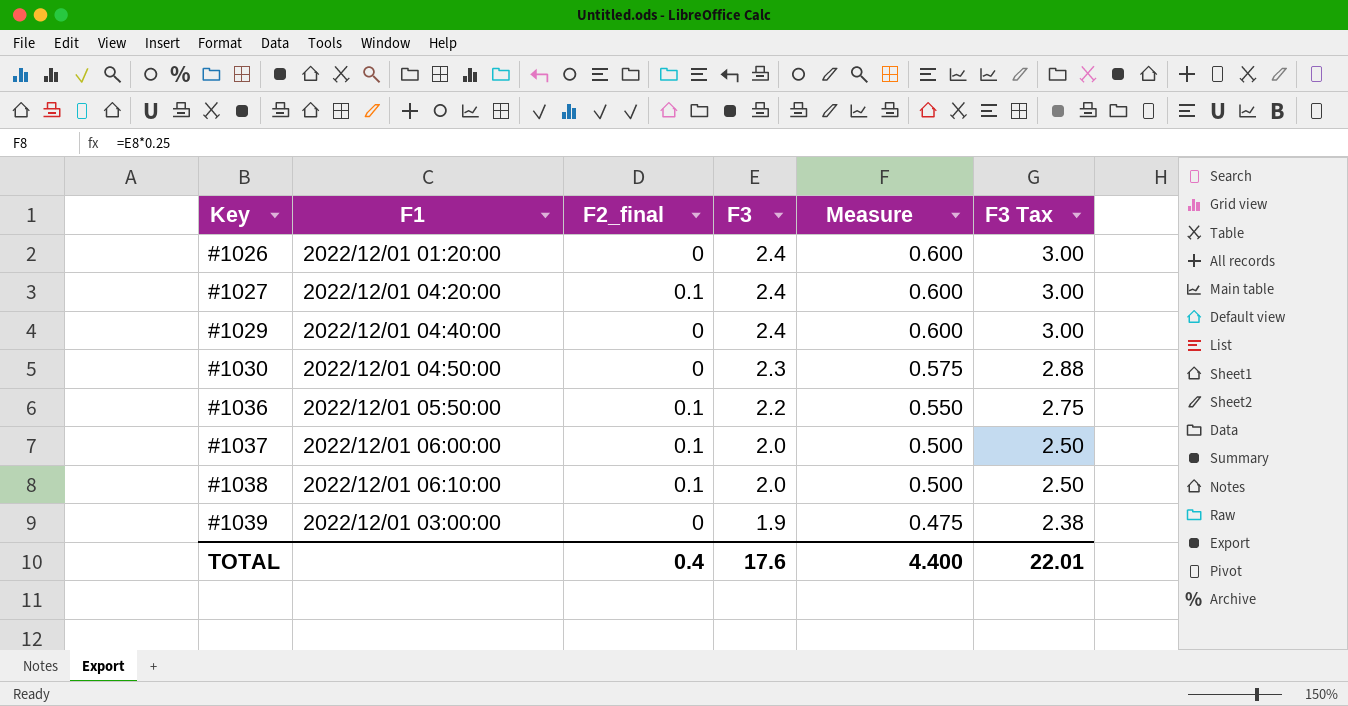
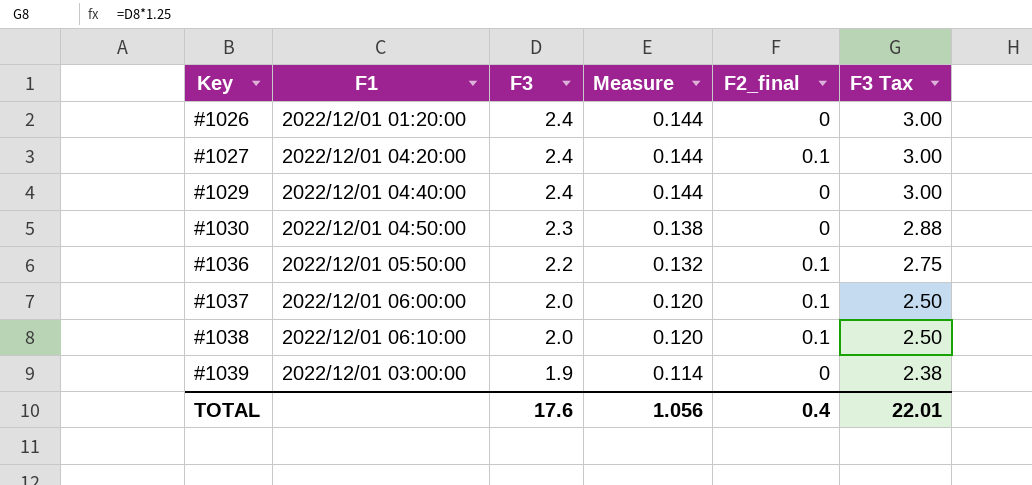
column Measure | formula: [F3] * 0.25 -> [F3] * 0.06
column F2_final | position: 3 -> 5
TOTAL | Measure: 4.400 -> 1.056

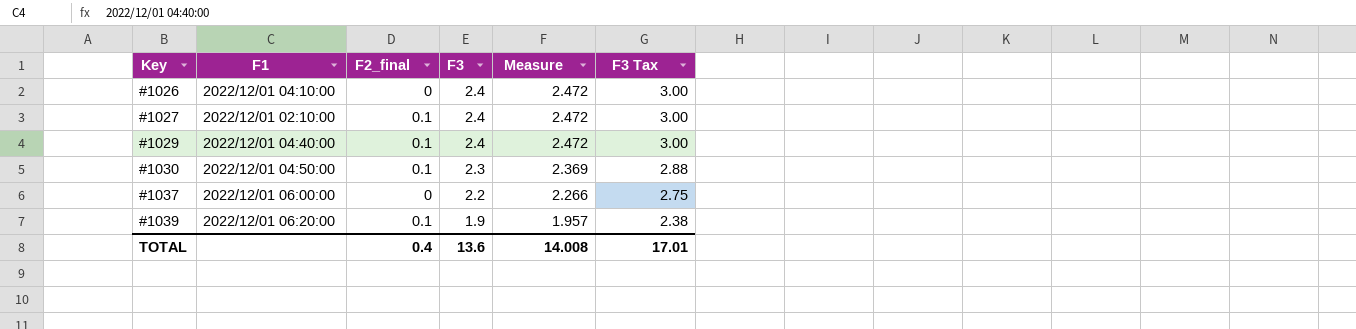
column F2_final | position: 5 -> 3
column Measure | formula: [F3] * 0.06 -> [F3] * 1.03
row #1036: 2022/12/01 05:50:00 | 2.2 | 0.132 | 0.1 | 2.75 -> none
row #1038: 2022/12/01 06:10:00 | 2.0 | 0.120 | 0.1 | 2.50 -> none
#1026 | F1: 2022/12/01 01:20:00 -> 2022/12/01 04:10:00
#1027 | F1: 2022/12/01 04:20:00 -> 2022/12/01 02:10:00
#1029 | F2_final: 0 -> 0.1
#1030 | F2_final: 0 -> 0.1
#1037 | F2_final: 0.1 -> 0
#1037 | F3: 2.0 -> 2.2
#1037 | F3 Tax: 2.50 -> 2.75
#1039 | F1: 2022/12/01 03:00:00 -> 2022/12/01 06:20:00
#1039 | F2_final: 0 -> 0.1
TOTAL | F3: 17.6 -> 13.6
TOTAL | Measure: 1.056 -> 14.008
TOTAL | F3 Tax: 22.01 -> 17.01

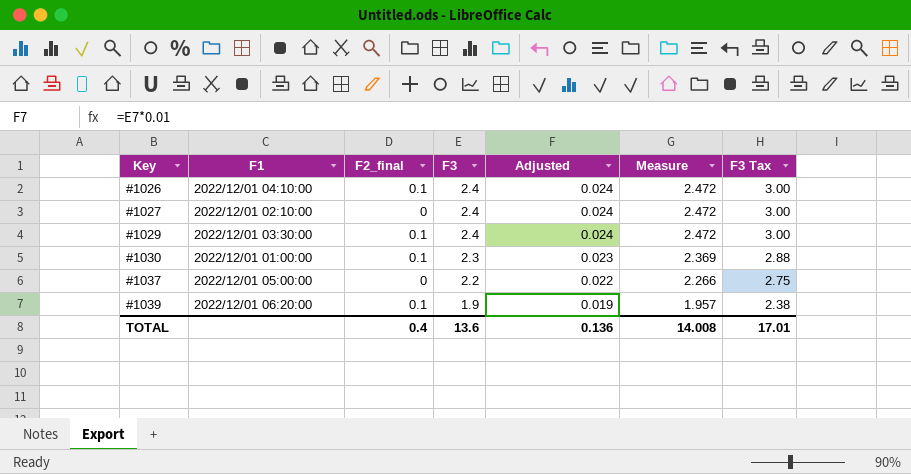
column Adjusted | formula: none -> [F3] * 0.01
#1026 | F2_final: 0 -> 0.1
#1027 | F2_final: 0.1 -> 0
#1029 | F1: 2022/12/01 04:40:00 -> 2022/12/01 03:30:00
#1030 | F1: 2022/12/01 04:50:00 -> 2022/12/01 01:00:00
#1037 | F1: 2022/12/01 06:00:00 -> 2022/12/01 05:00:00

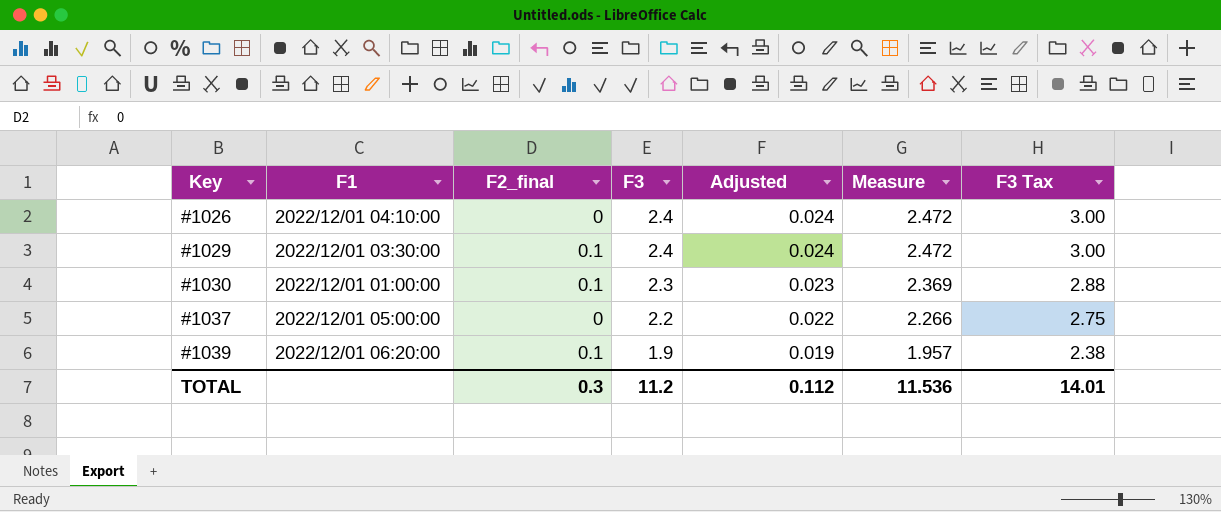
row #1027: 2022/12/01 02:10:00 | 0 | 2.4 | 0.024 | 2.472 | 3.00 -> none
#1026 | F2_final: 0.1 -> 0
TOTAL | F2_final: 0.4 -> 0.3
TOTAL | F3: 13.6 -> 11.2
TOTAL | Adjusted: 0.136 -> 0.112
TOTAL | Measure: 14.008 -> 11.536
TOTAL | F3 Tax: 17.01 -> 14.01

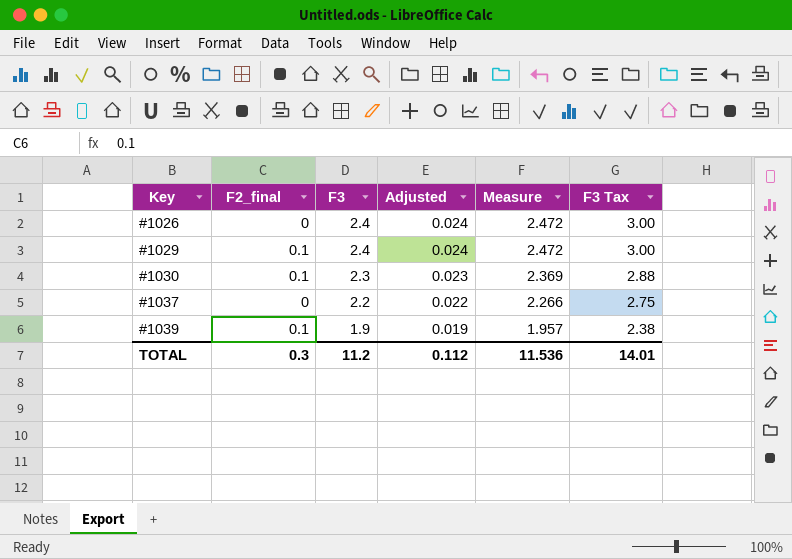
column F1 | position: 2 -> none

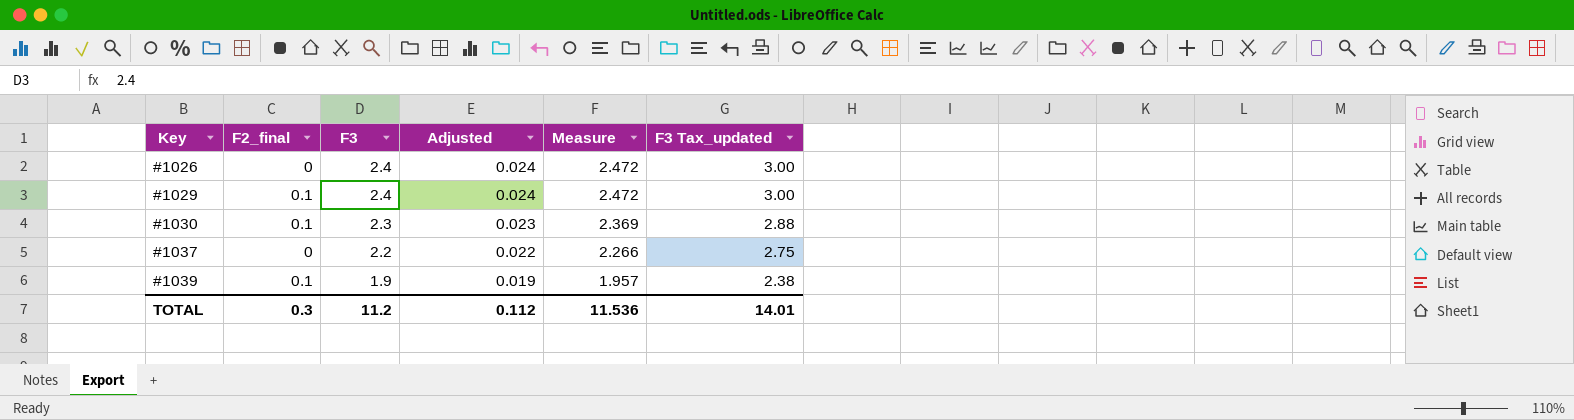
column name: F3 Tax -> F3 Tax_updated

